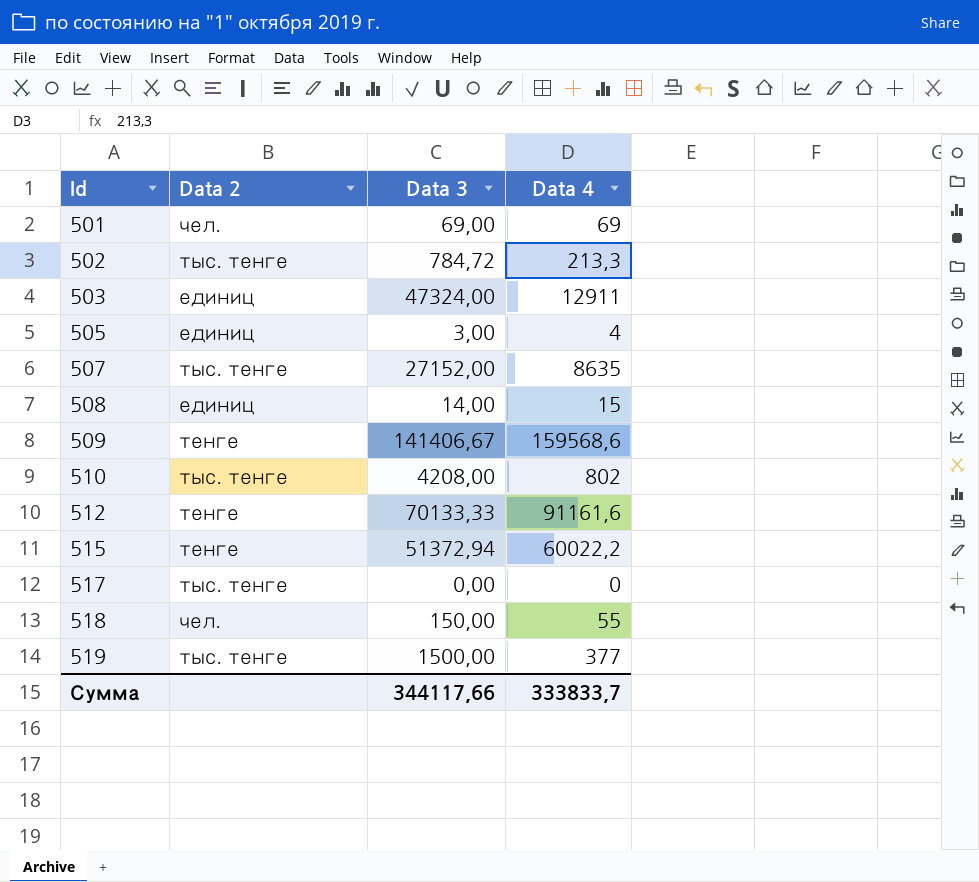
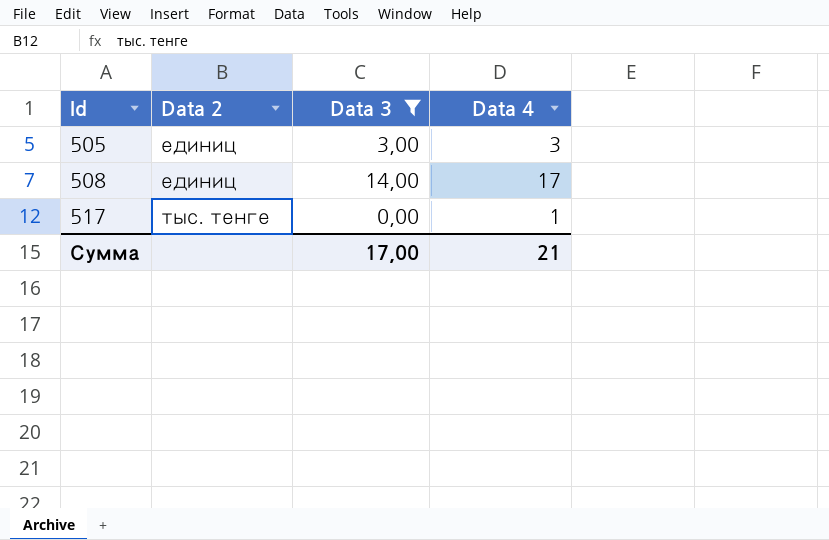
filter: none -> Data 3 <= 14,00
505 | Data 4: 4 -> 3
508 | Data 4: 15 -> 17
517 | Data 4: 0 -> 1
Сумма | Data 3: 344117,66 -> 17,00
Сумма | Data 4: 333833,7 -> 21

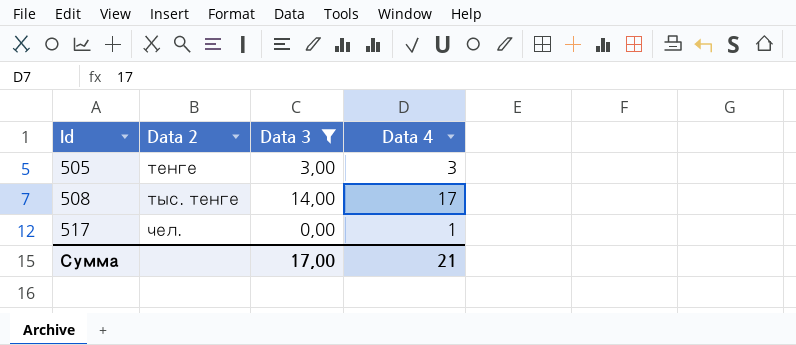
505 | Data 2: единиц -> тенге
508 | Data 2: единиц -> тыс. тенге
517 | Data 2: тыс. тенге -> чел.

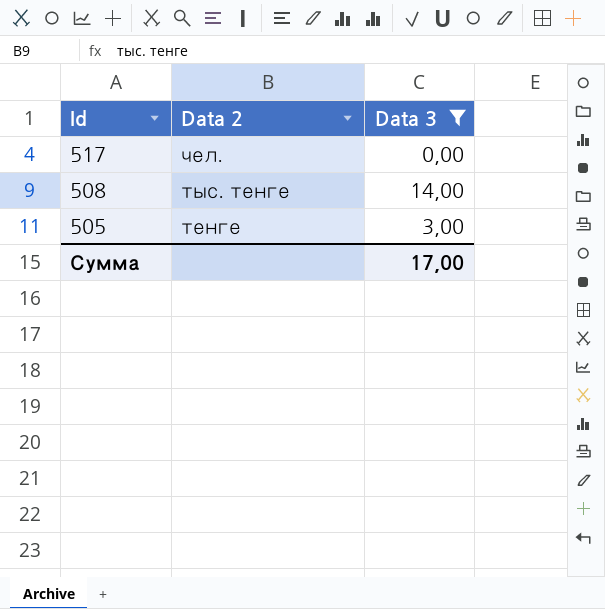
row order: Id ascending -> Id descending
column Data 4 | position: 4 -> none

